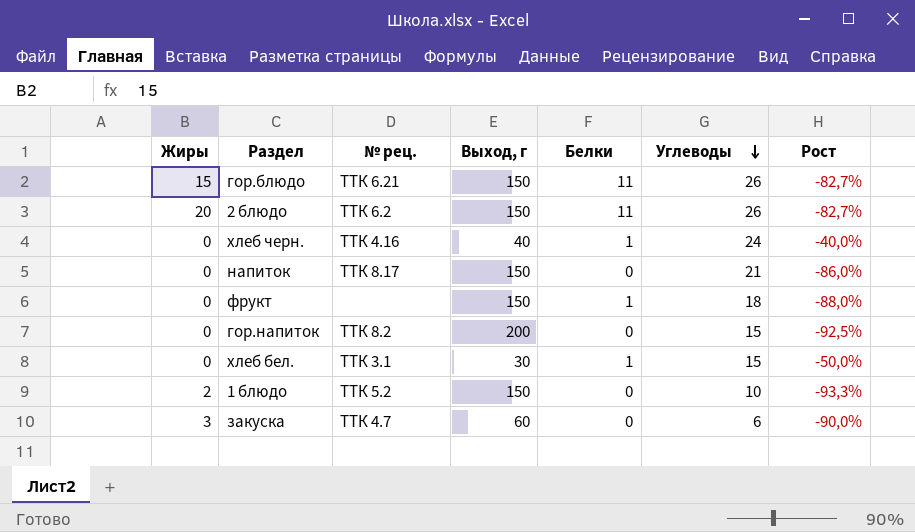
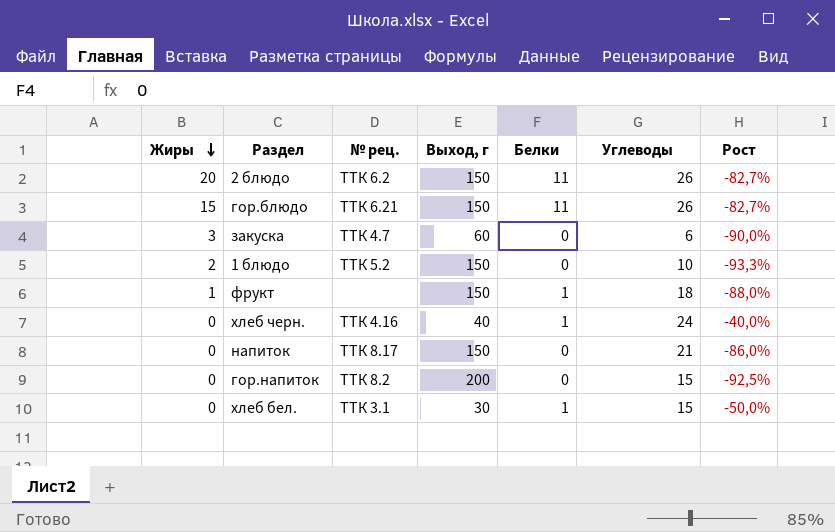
row order: Углеводы descending -> Жиры descending
фрукт | Жиры: 0 -> 1

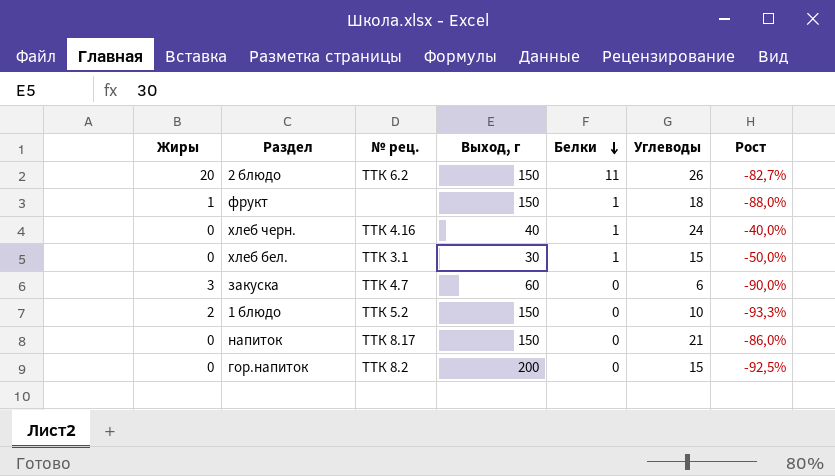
row order: Жиры descending -> Белки descending
row гор.блюдо: 15 | ТТК 6.21 | 150 | 11 | 26 | -82,7% -> none

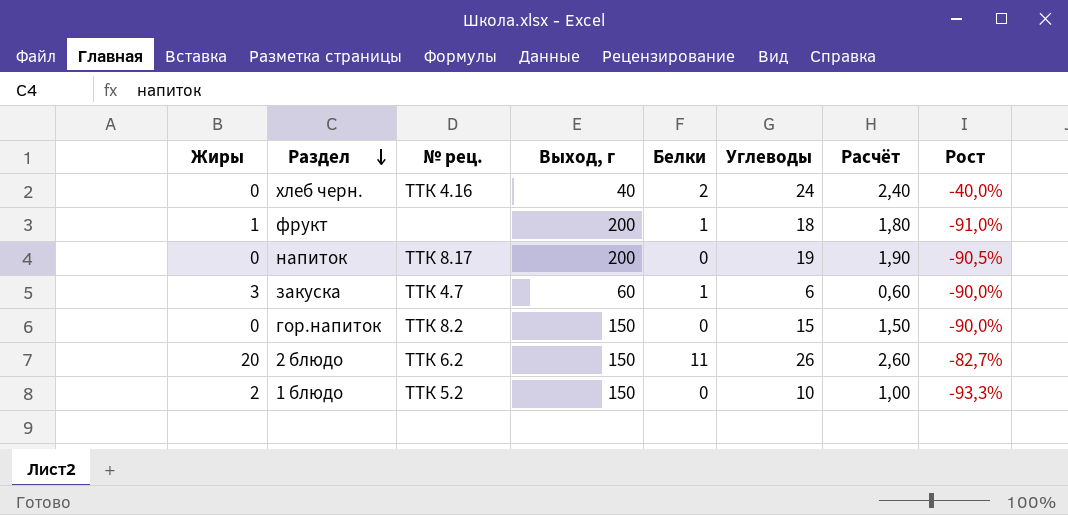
row order: Белки descending -> Раздел descending
column Расчёт | formula: none -> [Углеводы] * 0,1
row хлеб бел.: 0 | ТТК 3.1 | 30 | 1 | 15 | -50,0% -> none
хлеб черн. | Белки: 1 -> 2
фрукт | Выход, г: 150 -> 200
фрукт | Рост: -88,0% -> -91,0%
напиток | Выход, г: 150 -> 200
напиток | Углеводы: 21 -> 19
напиток | Рост: -86,0% -> -90,5%
закуска | Белки: 0 -> 1
гор.напиток | Выход, г: 200 -> 150
гор.напиток | Рост: -92,5% -> -90,0%

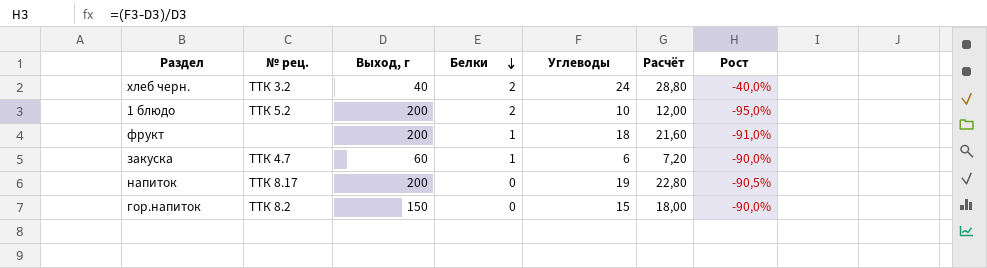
row order: Раздел descending -> Белки descending
column Жиры | position: 1 -> none
column Расчёт | formula: [Углеводы] * 0,1 -> [Углеводы] * 1,2
row 2 блюдо: 20 | ТТК 6.2 | 150 | 11 | 26 | 2,60 | -82,7% -> none
хлеб черн. | № рец.: ТТК 4.16 -> ТТК 3.2
1 блюдо | Выход, г: 150 -> 200
1 блюдо | Белки: 0 -> 2
1 блюдо | Рост: -93,3% -> -95,0%

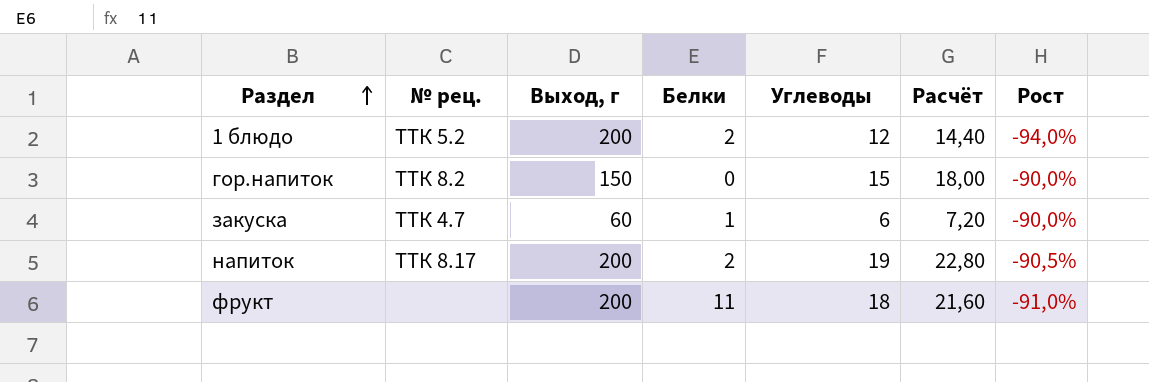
row order: Белки descending -> Раздел ascending
row хлеб черн.: ТТК 3.2 | 40 | 2 | 24 | 28,80 | -40,0% -> none
1 блюдо | Углеводы: 10 -> 12
1 блюдо | Расчёт: 12,00 -> 14,40
1 блюдо | Рост: -95,0% -> -94,0%
напиток | Белки: 0 -> 2
фрукт | Белки: 1 -> 11

